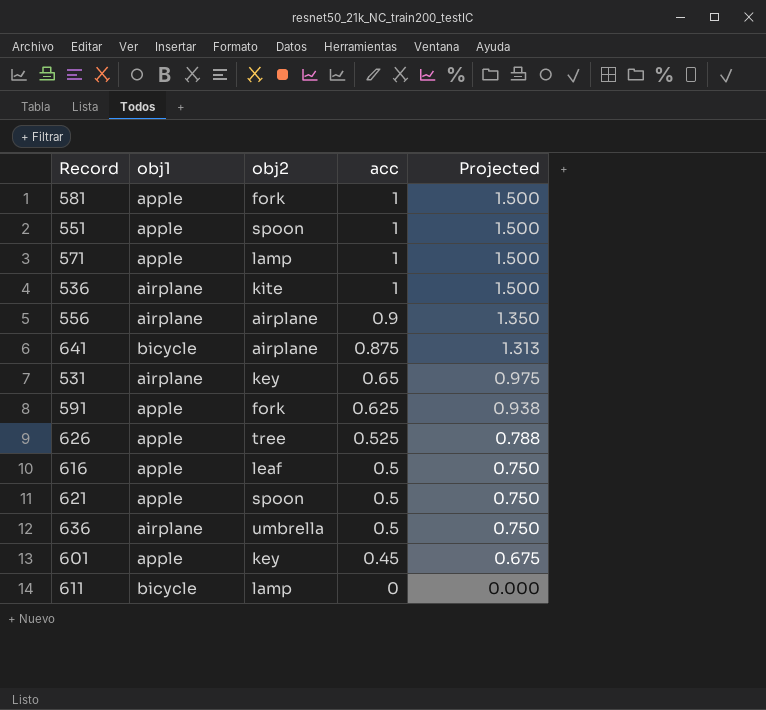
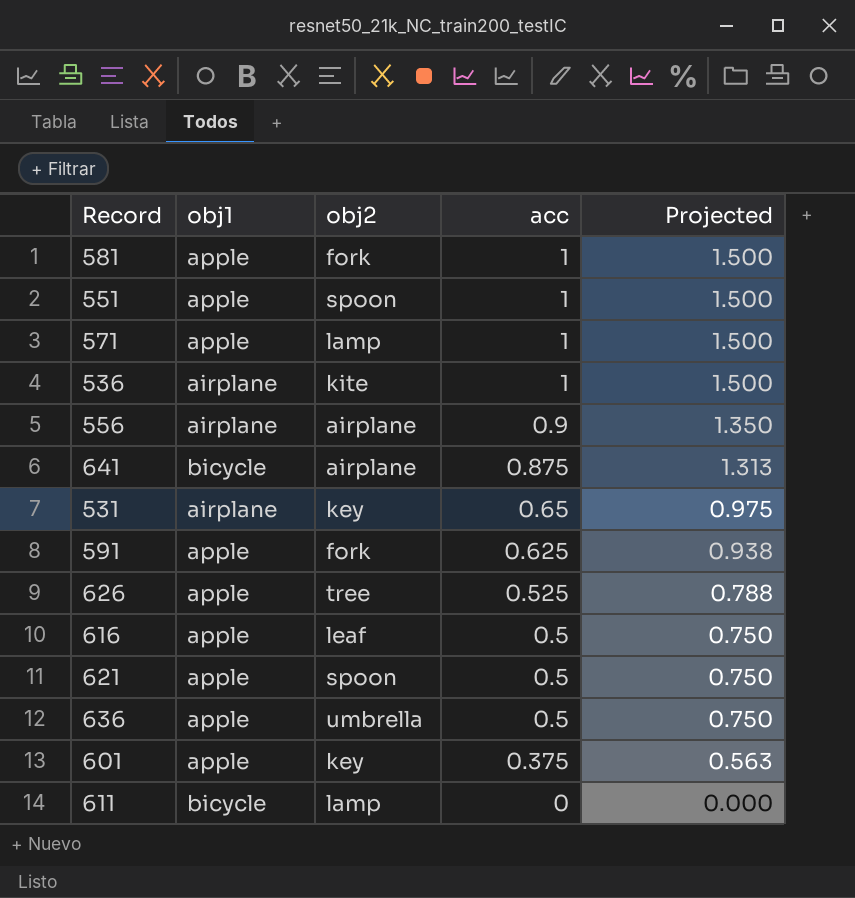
636 | obj1: airplane -> apple
601 | acc: 0.45 -> 0.375
601 | Projected: 0.675 -> 0.563

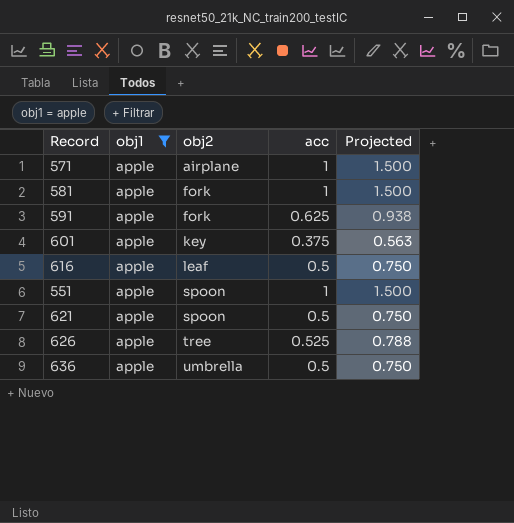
filter: none -> obj1 = apple
row order: acc descending -> obj2 ascending
571 | obj2: lamp -> airplane

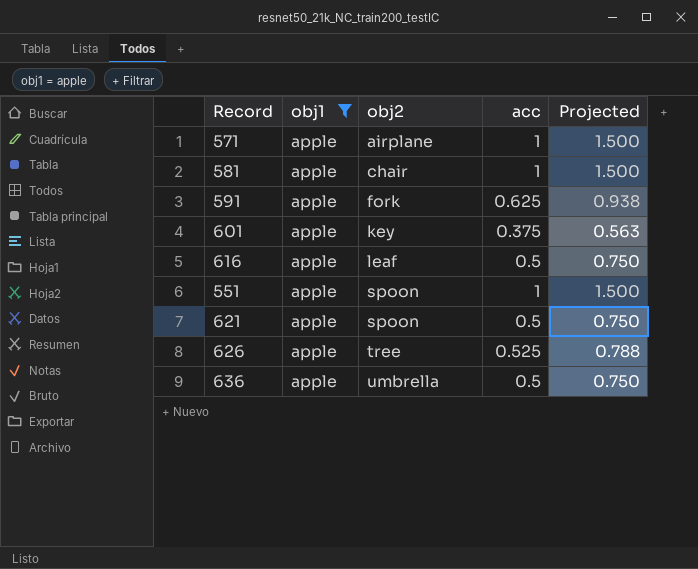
581 | obj2: fork -> chair

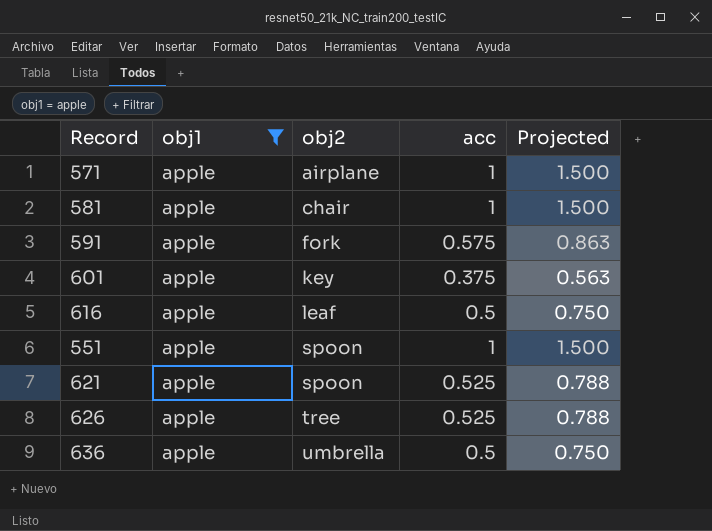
591 | acc: 0.625 -> 0.575
591 | Projected: 0.938 -> 0.863
621 | acc: 0.5 -> 0.525
621 | Projected: 0.750 -> 0.788

